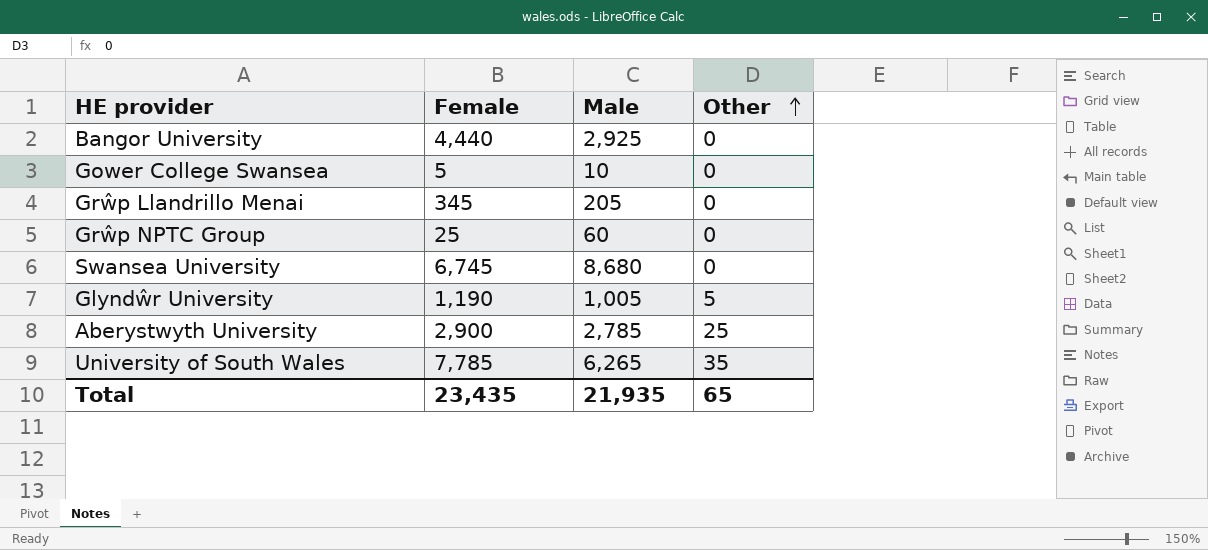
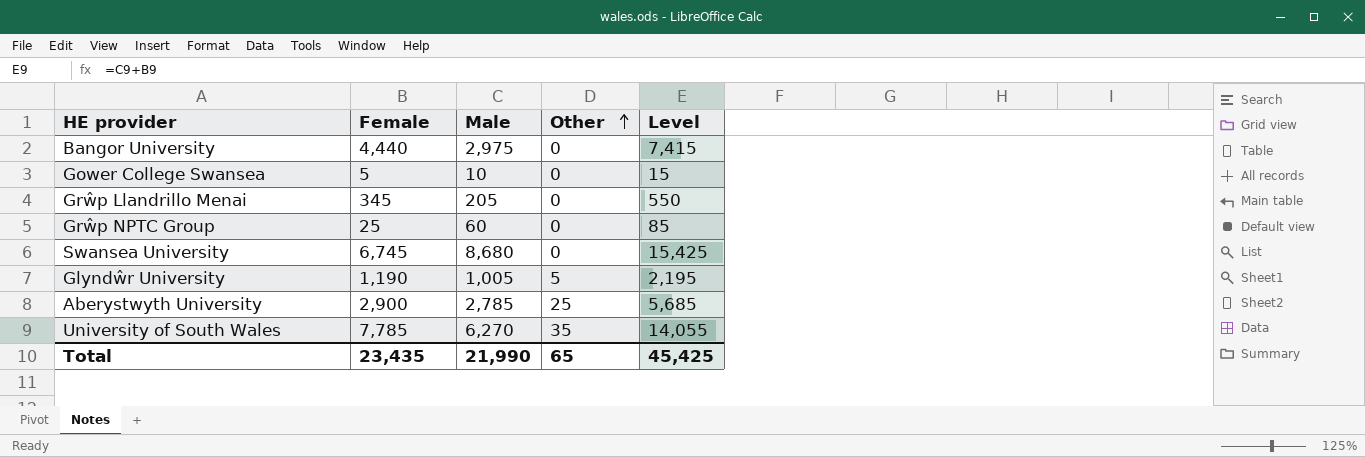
column Level | formula: none -> [Female] + [Male]
Bangor University | Male: 2,925 -> 2,975
University of South Wales | Male: 6,265 -> 6,270
Total | Male: 21,935 -> 21,990

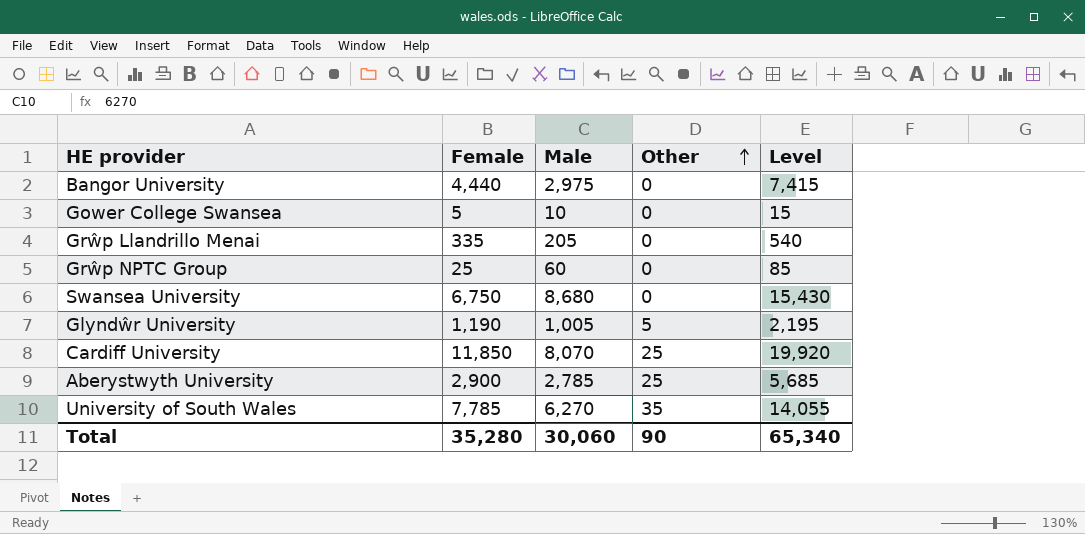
Grŵp Llandrillo Menai | Female: 345 -> 335
Grŵp Llandrillo Menai | Level: 550 -> 540
Swansea University | Female: 6,745 -> 6,750
Swansea University | Level: 15,425 -> 15,430
row Cardiff University: none -> 11,850 | 8,070 | 25 | 19,920
Total | Female: 23,435 -> 35,280
Total | Male: 21,990 -> 30,060
Total | Other: 65 -> 90
Total | Level: 45,425 -> 65,340

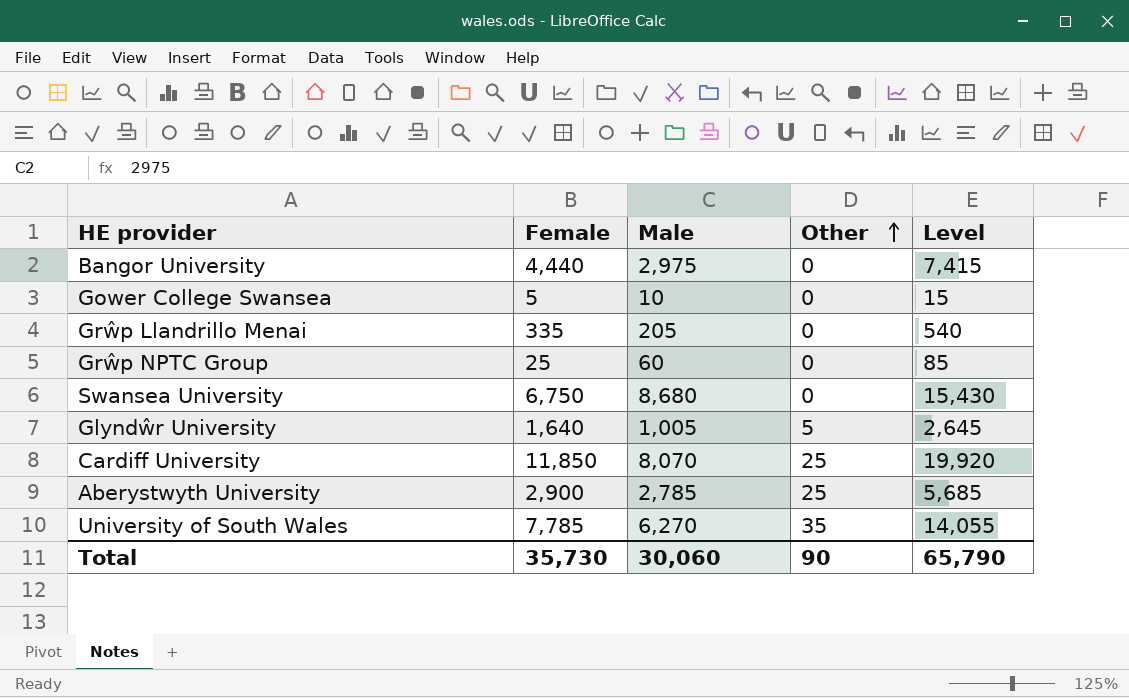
Glyndŵr University | Female: 1,190 -> 1,640
Glyndŵr University | Level: 2,195 -> 2,645
Total | Female: 35,280 -> 35,730
Total | Level: 65,340 -> 65,790

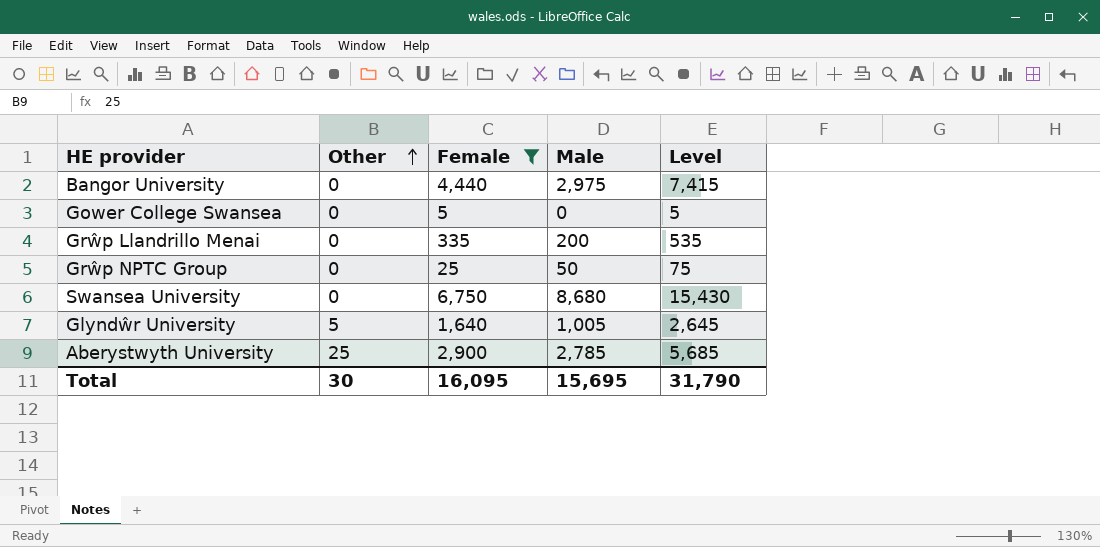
filter: none -> Female <= 6,750
column Other | position: 4 -> 2
Gower College Swansea | Male: 10 -> 0
Gower College Swansea | Level: 15 -> 5
Grŵp Llandrillo Menai | Male: 205 -> 200
Grŵp Llandrillo Menai | Level: 540 -> 535
Grŵp NPTC Group | Male: 60 -> 50
Grŵp NPTC Group | Level: 85 -> 75
Total | Other: 90 -> 30
Total | Female: 35,730 -> 16,095
Total | Male: 30,060 -> 15,695
Total | Level: 65,790 -> 31,790

